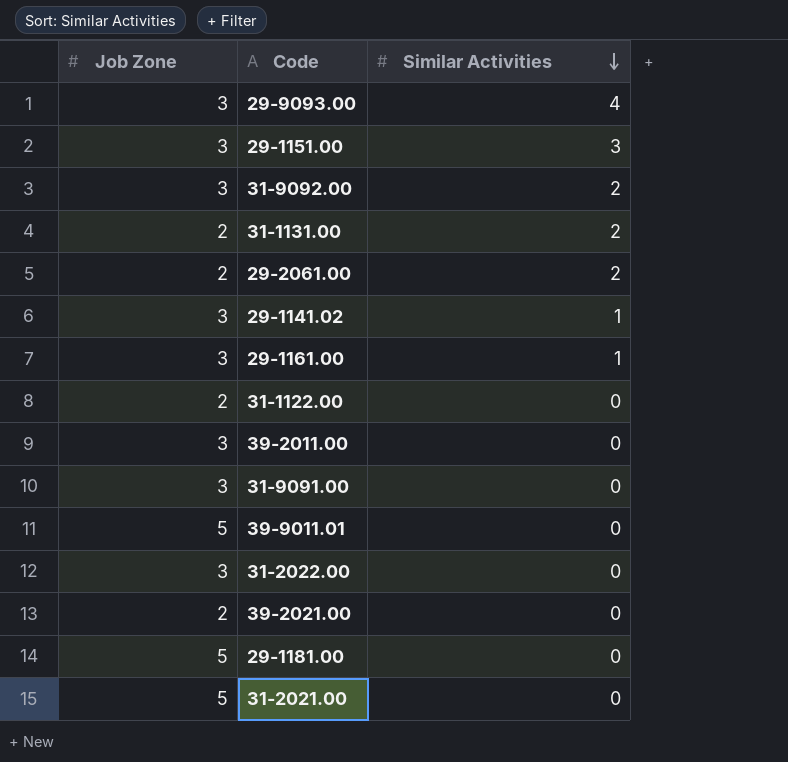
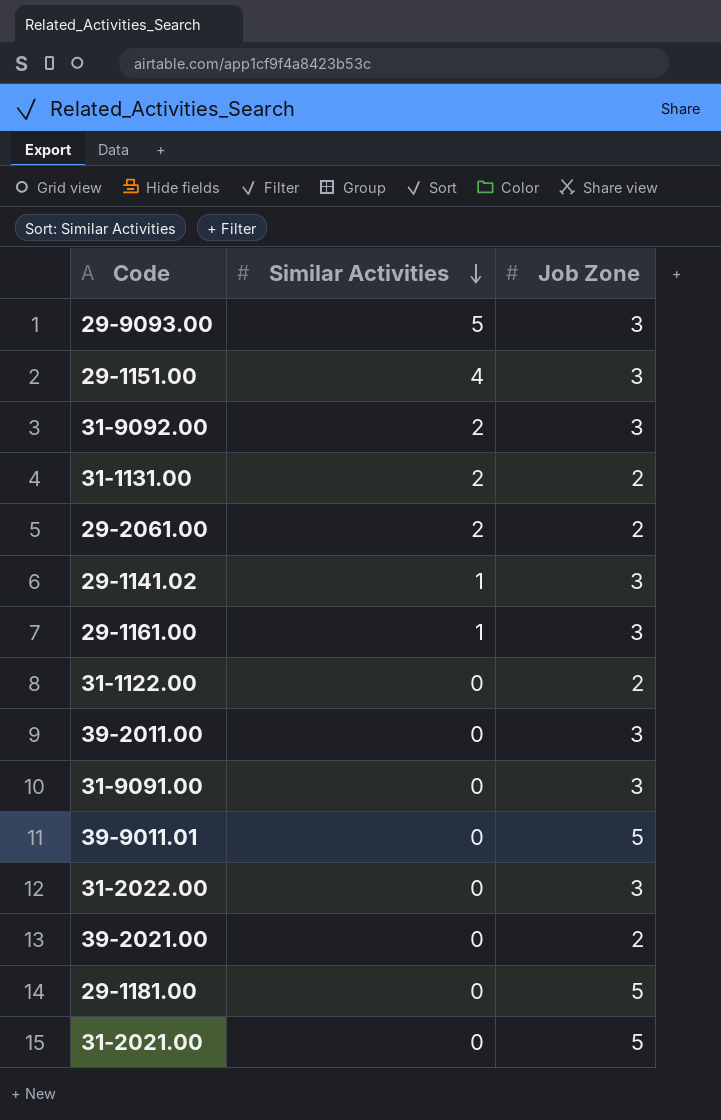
column Job Zone | position: 1 -> 3
29-9093.00 | Similar Activities: 4 -> 5
29-1151.00 | Similar Activities: 3 -> 4

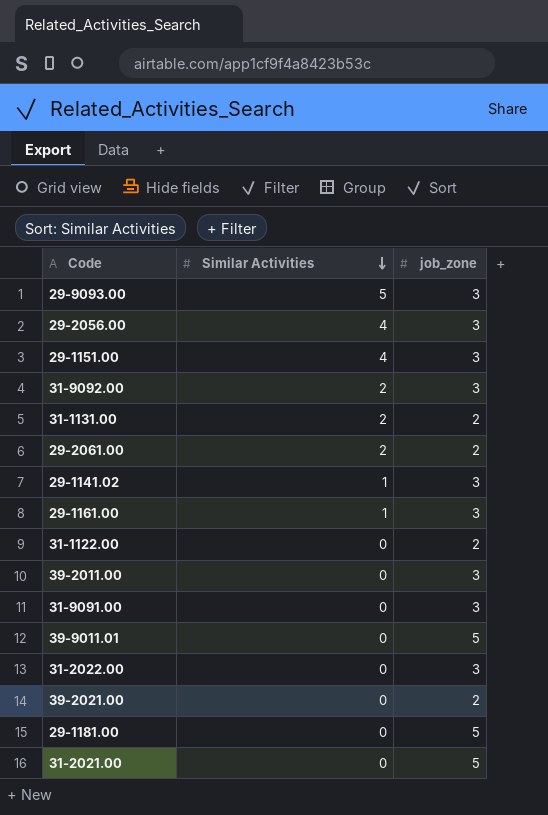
column name: Job Zone -> job_zone
row 29-2056.00: none -> 4 | 3

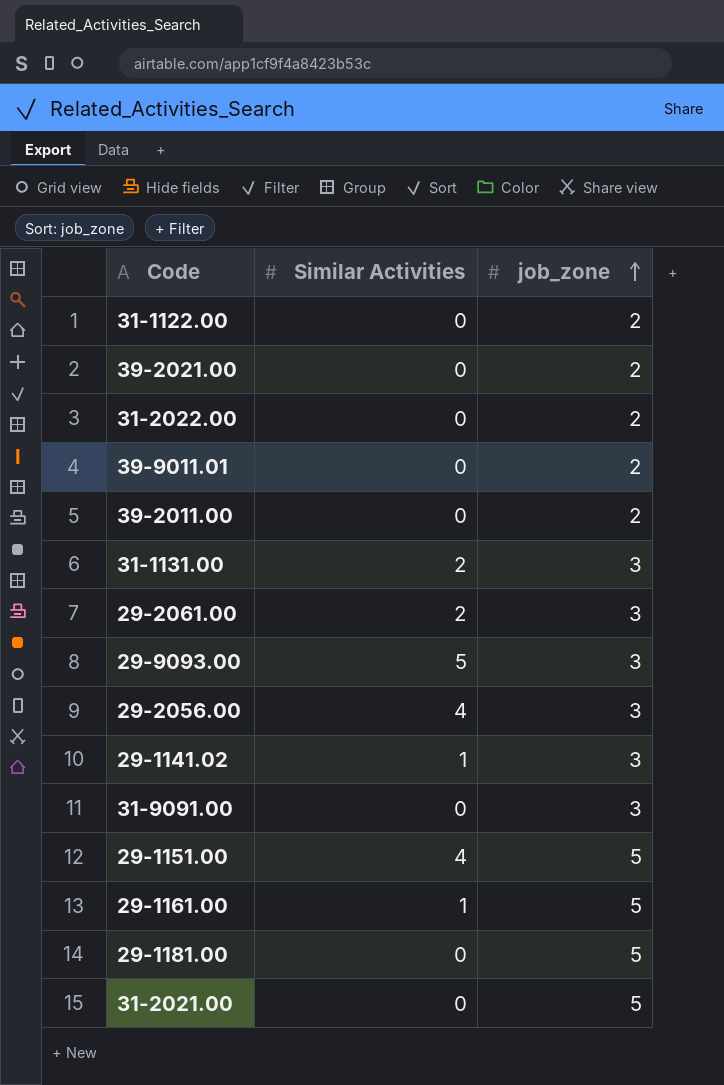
row order: Similar Activities descending -> job_zone ascending
row 31-9092.00: 2 | 3 -> none
31-2022.00 | job_zone: 3 -> 2
39-9011.01 | job_zone: 5 -> 2
39-2011.00 | job_zone: 3 -> 2
31-1131.00 | job_zone: 2 -> 3
29-2061.00 | job_zone: 2 -> 3
29-1151.00 | job_zone: 3 -> 5
29-1161.00 | job_zone: 3 -> 5

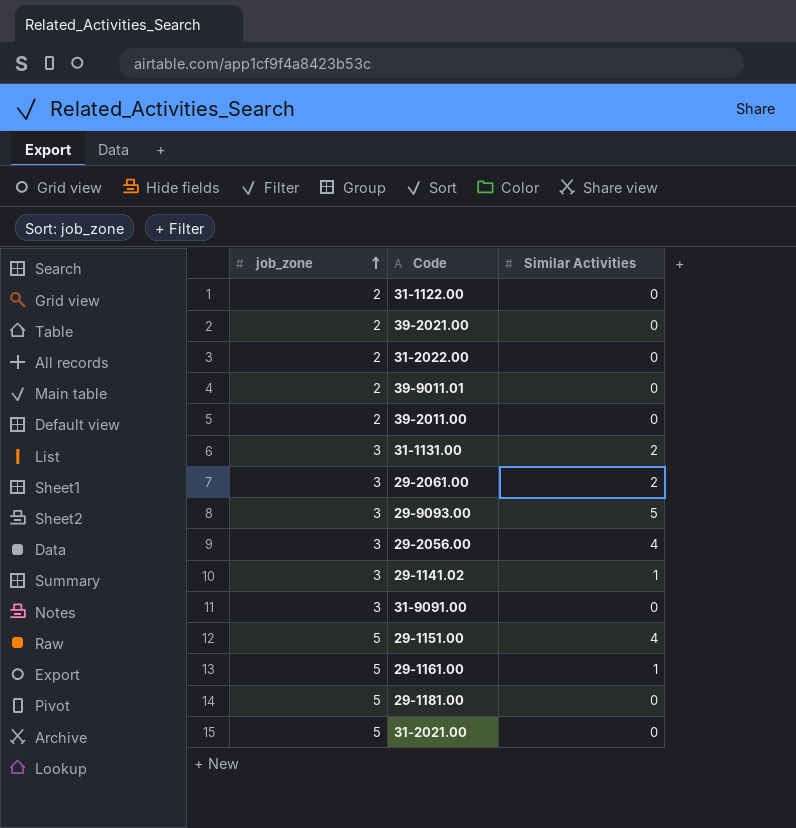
column job_zone | position: 3 -> 1

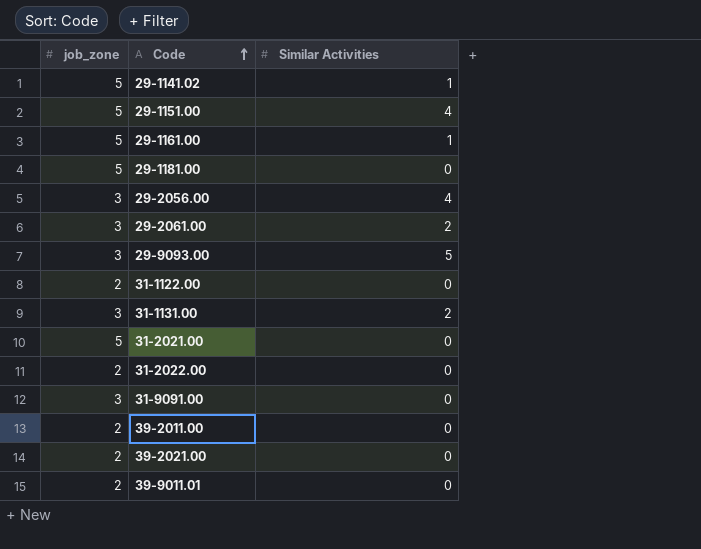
row order: job_zone ascending -> Code ascending
29-1141.02 | job_zone: 3 -> 5

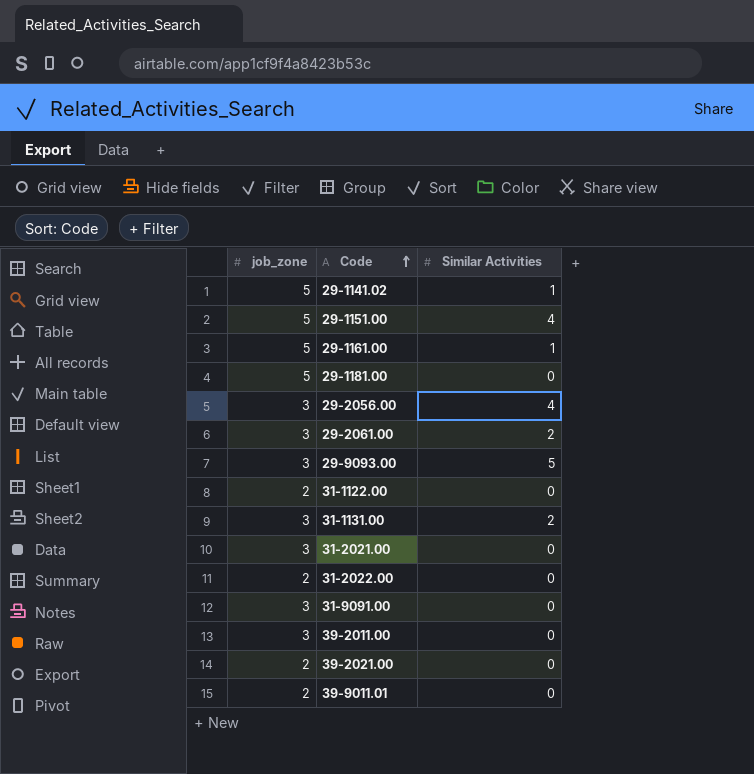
31-2021.00 | job_zone: 5 -> 3
39-2011.00 | job_zone: 2 -> 3

